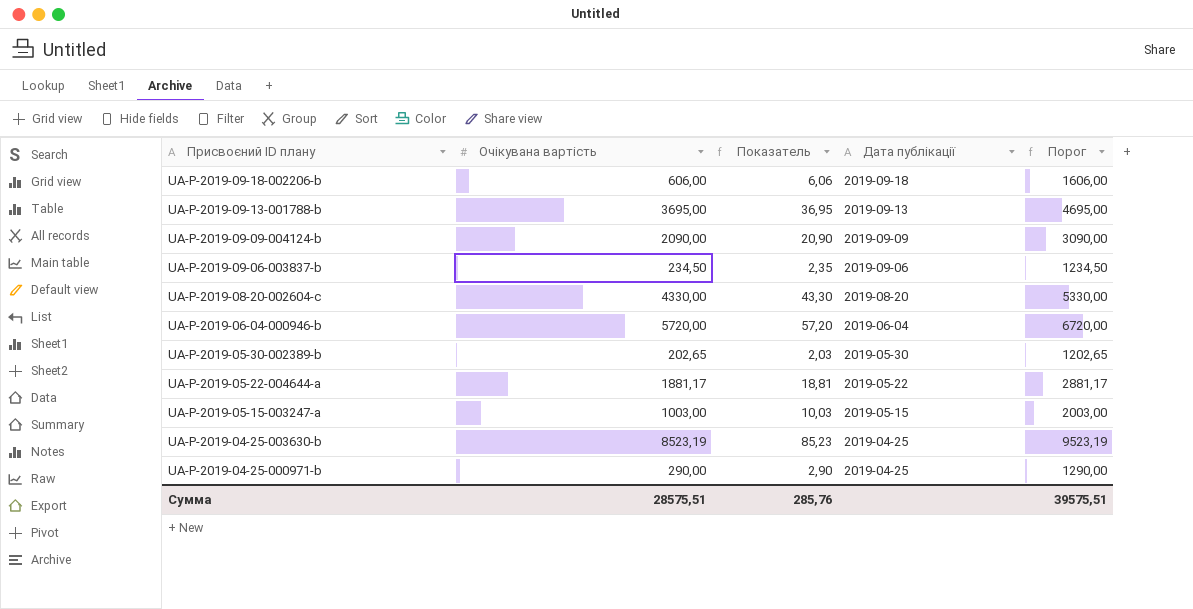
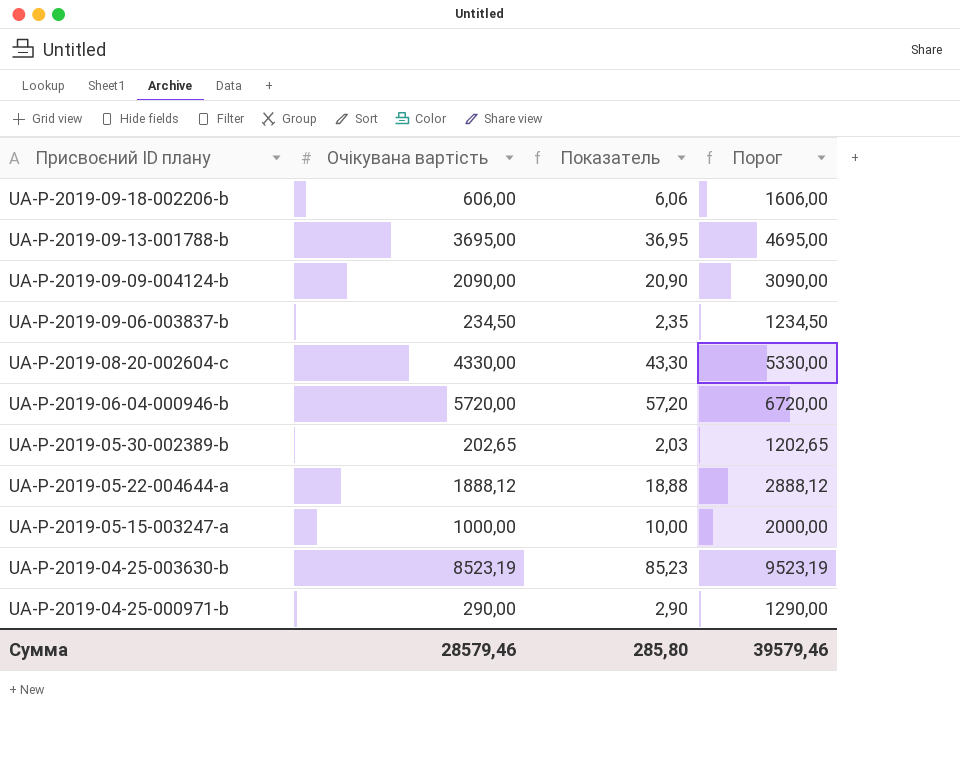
column Дата публікації | position: 4 -> none
UA-P-2019-05-22-004644-a | Очікувана вартість: 1881,17 -> 1888,12
UA-P-2019-05-22-004644-a | Показатель: 18,81 -> 18,88
UA-P-2019-05-22-004644-a | Порог: 2881,17 -> 2888,12
UA-P-2019-05-15-003247-a | Очікувана вартість: 1003,00 -> 1000,00
UA-P-2019-05-15-003247-a | Показатель: 10,03 -> 10,00
UA-P-2019-05-15-003247-a | Порог: 2003,00 -> 2000,00
Сумма | Очікувана вартість: 28575,51 -> 28579,46
Сумма | Показатель: 285,76 -> 285,80
Сумма | Порог: 39575,51 -> 39579,46

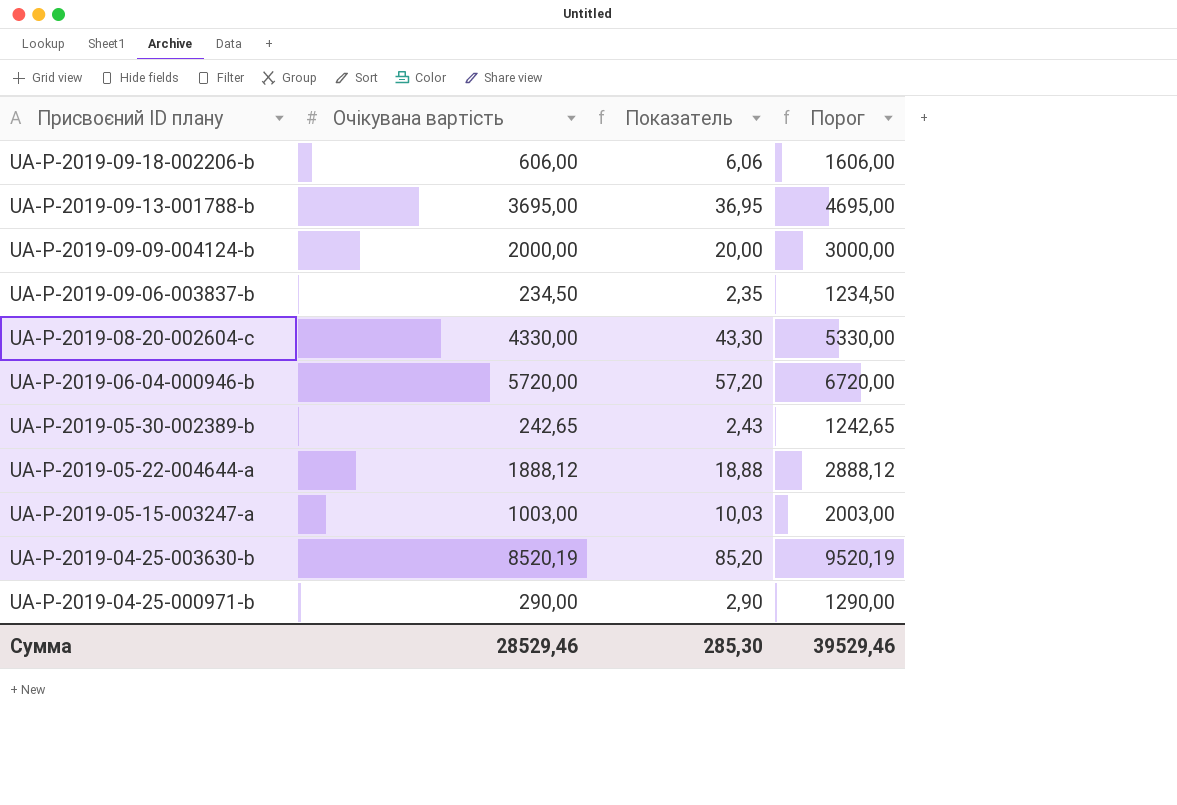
UA-P-2019-09-09-004124-b | Очікувана вартість: 2090,00 -> 2000,00
UA-P-2019-09-09-004124-b | Показатель: 20,90 -> 20,00
UA-P-2019-09-09-004124-b | Порог: 3090,00 -> 3000,00
UA-P-2019-05-30-002389-b | Очікувана вартість: 202,65 -> 242,65
UA-P-2019-05-30-002389-b | Показатель: 2,03 -> 2,43
UA-P-2019-05-30-002389-b | Порог: 1202,65 -> 1242,65
UA-P-2019-05-15-003247-a | Очікувана вартість: 1000,00 -> 1003,00
UA-P-2019-05-15-003247-a | Показатель: 10,00 -> 10,03
UA-P-2019-05-15-003247-a | Порог: 2000,00 -> 2003,00
UA-P-2019-04-25-003630-b | Очікувана вартість: 8523,19 -> 8520,19
UA-P-2019-04-25-003630-b | Показатель: 85,23 -> 85,20
UA-P-2019-04-25-003630-b | Порог: 9523,19 -> 9520,19
Сумма | Очікувана вартість: 28579,46 -> 28529,46
Сумма | Показатель: 285,80 -> 285,30
Сумма | Порог: 39579,46 -> 39529,46

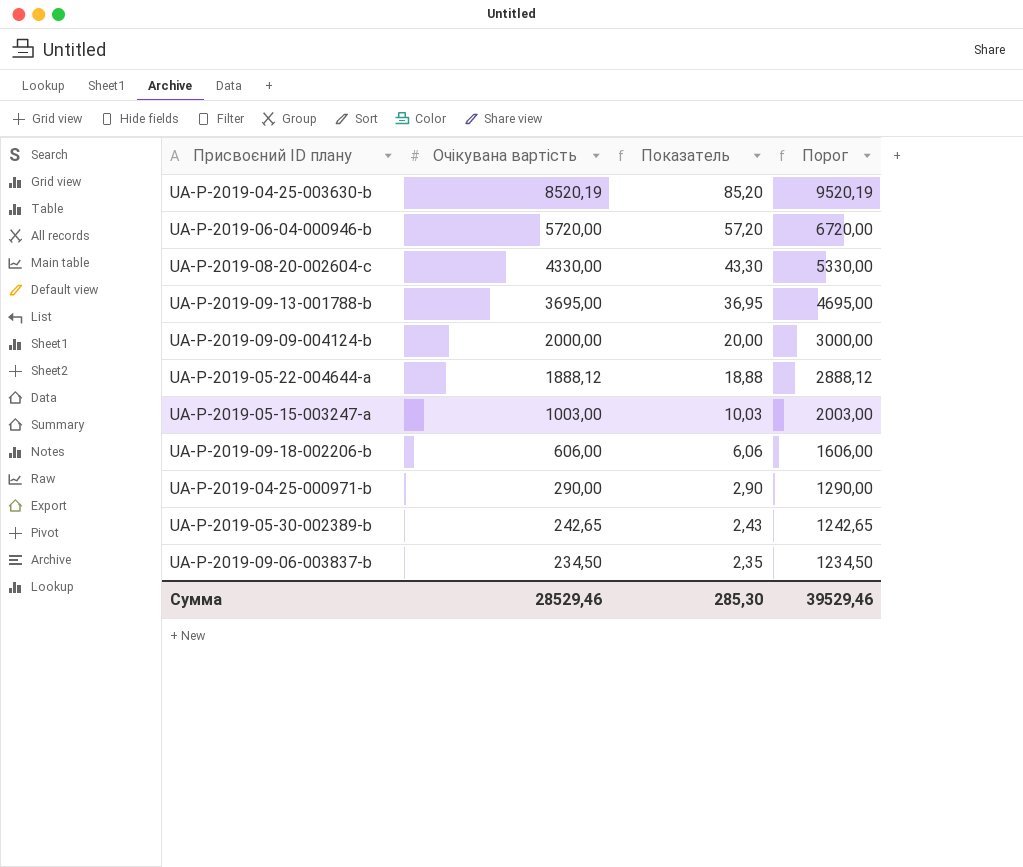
row order: Присвоєний ID плану descending -> Очікувана вартість descending

